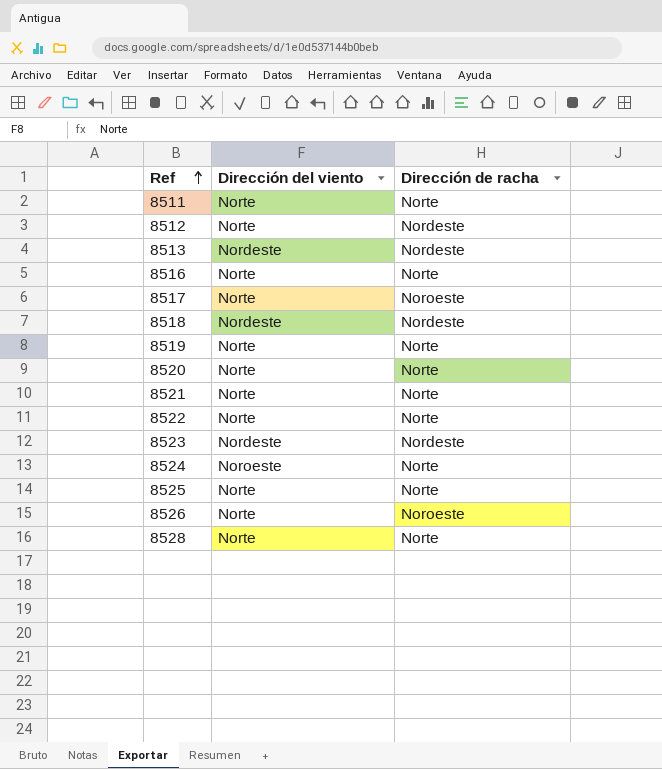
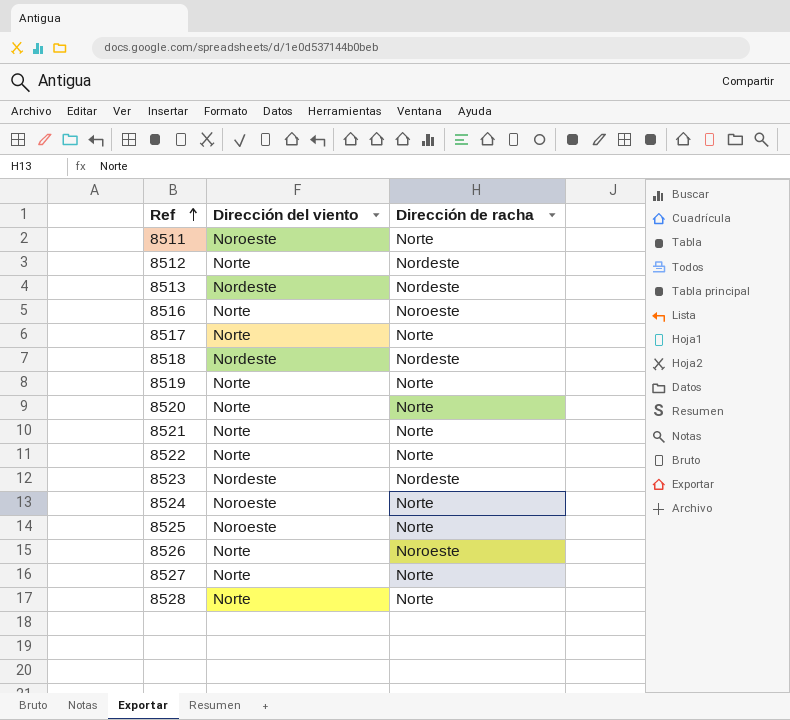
8511 | Dirección del viento: Norte -> Noroeste
8516 | Dirección de racha: Norte -> Noroeste
8517 | Dirección de racha: Noroeste -> Norte
8525 | Dirección del viento: Norte -> Noroeste
row 8527: none -> Norte | Norte

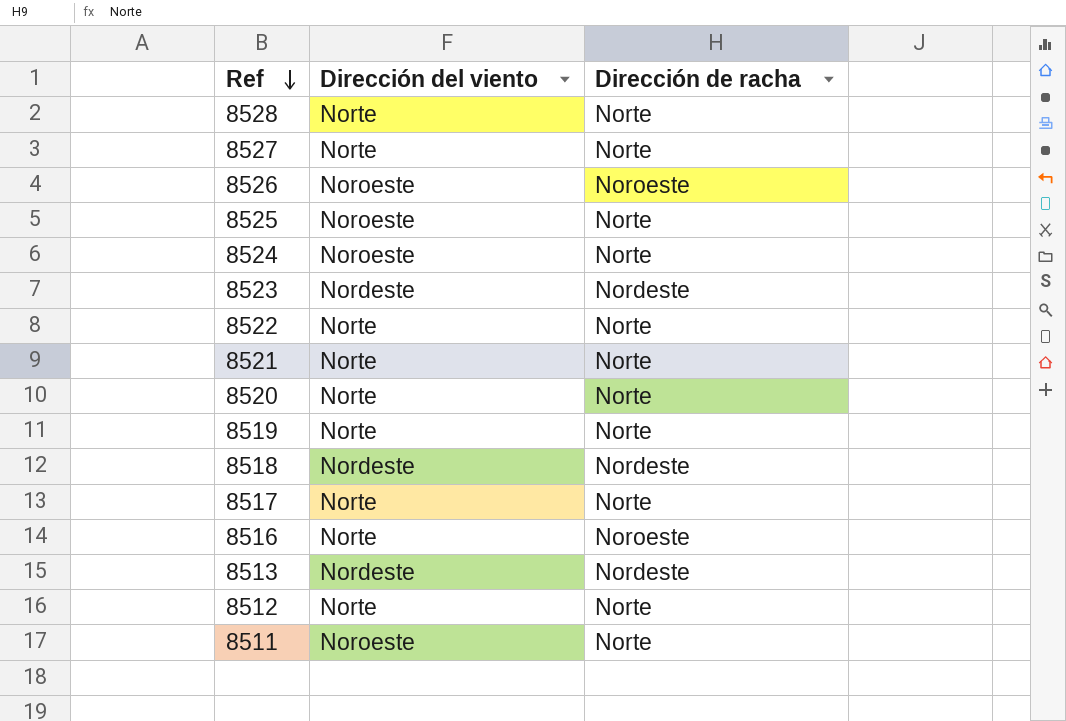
row order: Ref ascending -> Ref descending
8526 | Dirección del viento: Norte -> Noroeste
8512 | Dirección de racha: Nordeste -> Norte

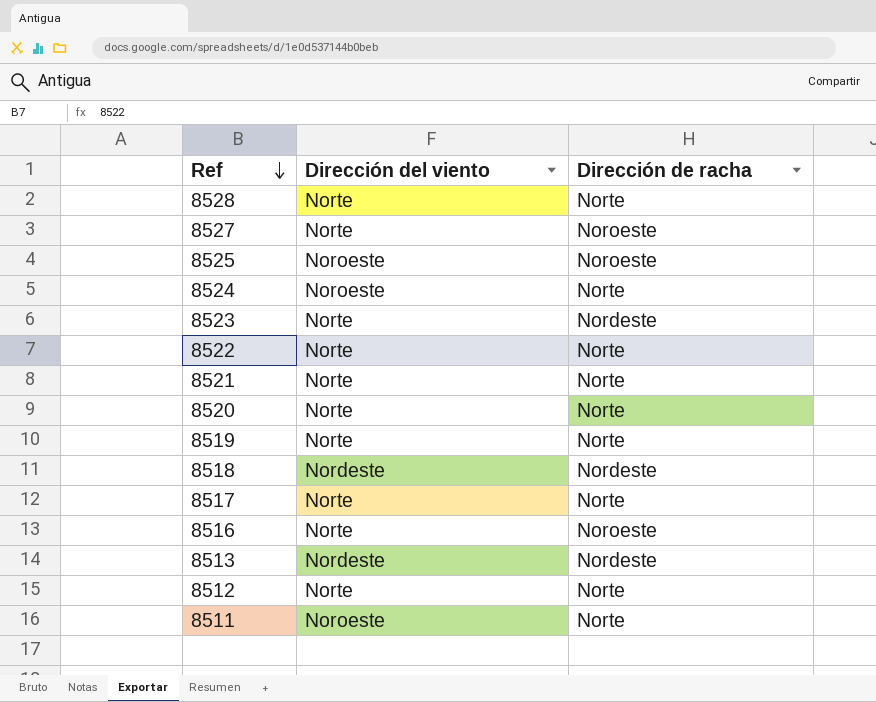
row 8526: Noroeste | Noroeste -> none
8527 | Dirección de racha: Norte -> Noroeste
8525 | Dirección de racha: Norte -> Noroeste
8523 | Dirección del viento: Nordeste -> Norte

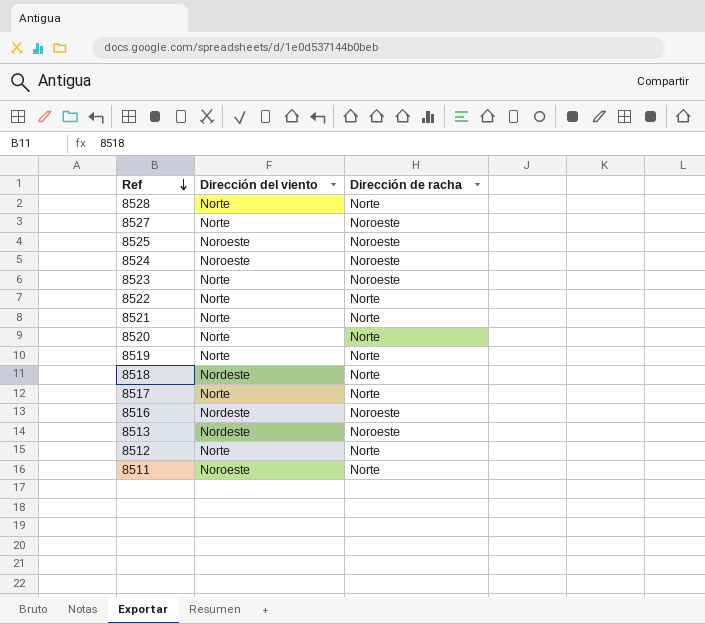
8524 | Dirección de racha: Norte -> Noroeste
8523 | Dirección de racha: Nordeste -> Noroeste
8518 | Dirección de racha: Nordeste -> Norte
8516 | Dirección del viento: Norte -> Nordeste
8513 | Dirección de racha: Nordeste -> Noroeste

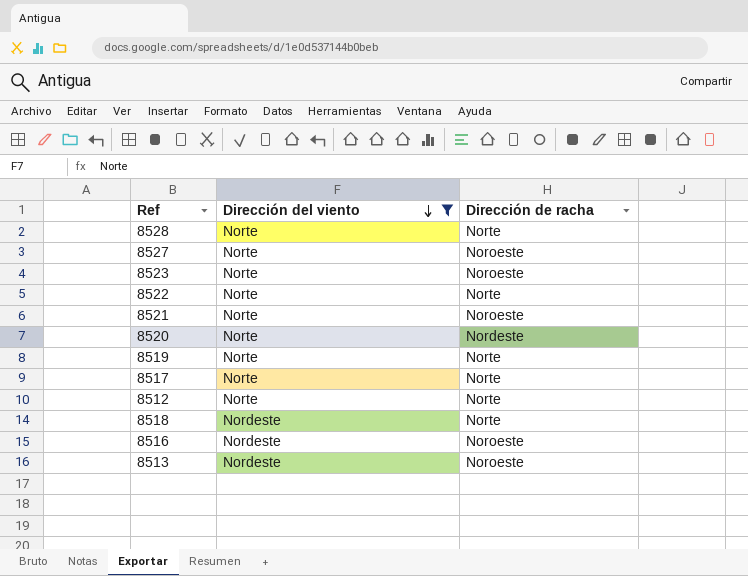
filter: none -> Dirección del viento != Noroeste
row order: Ref descending -> Dirección del viento descending
8521 | Dirección de racha: Norte -> Noroeste
8520 | Dirección de racha: Norte -> Nordeste

